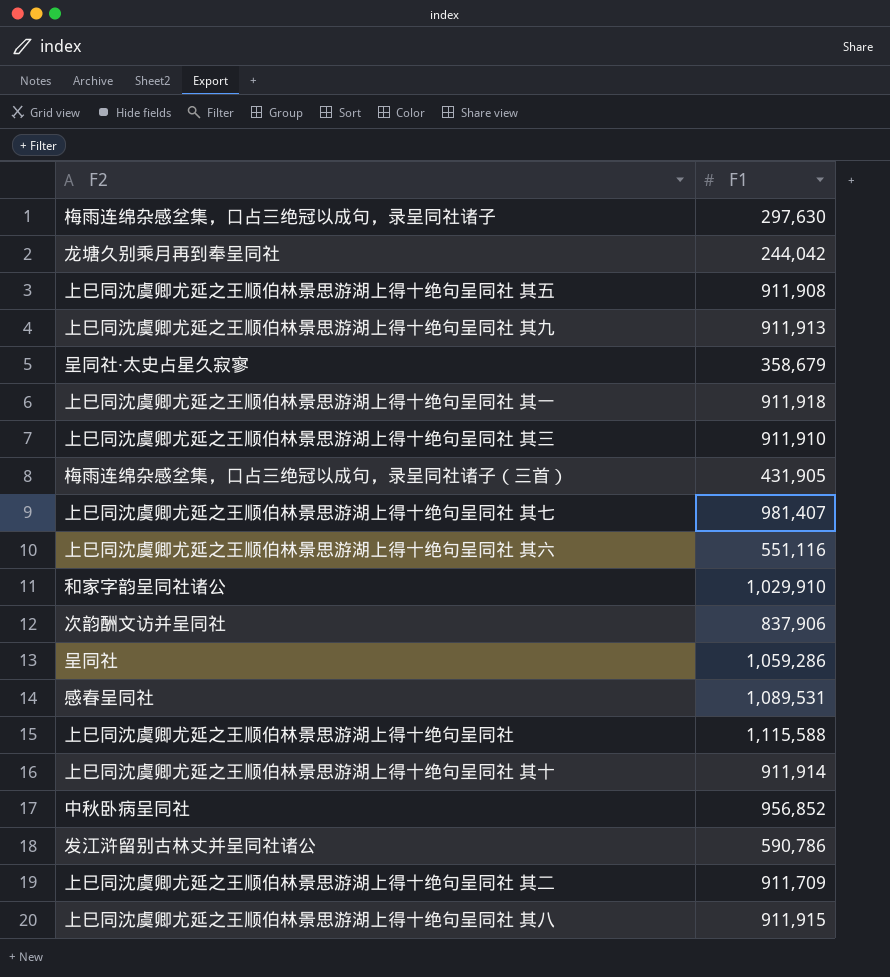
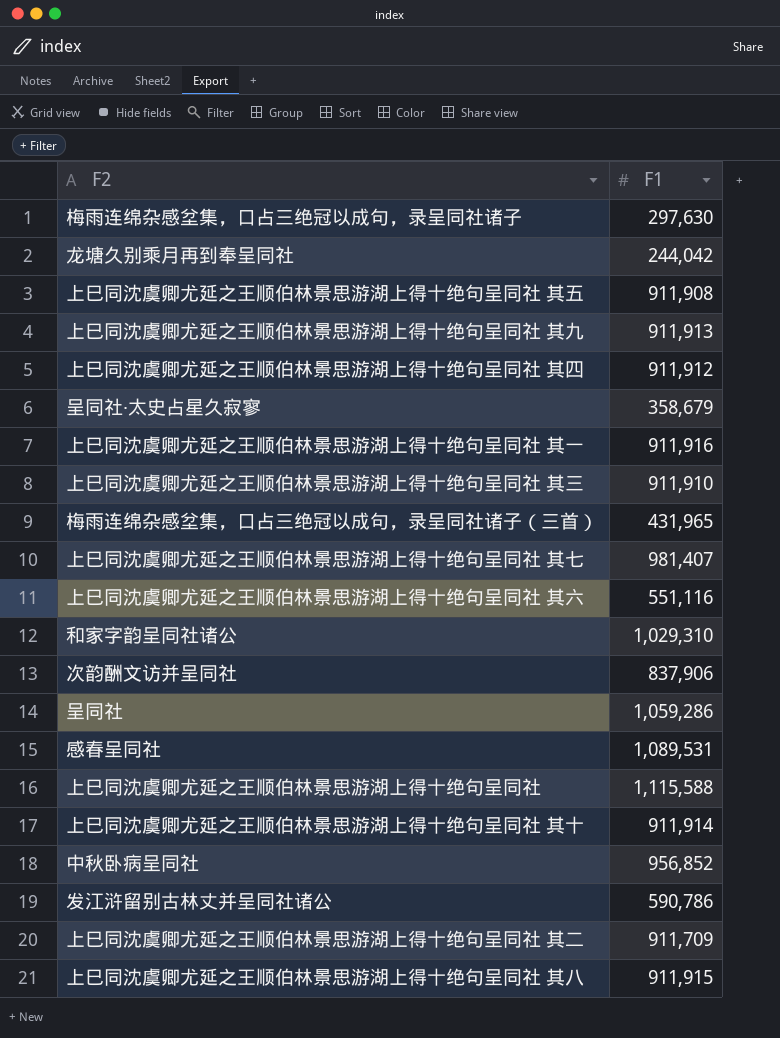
row 上巳同沈虞卿尤延之王顺伯林景思游湖上得十绝句呈同社 其四: none -> 911,912
上巳同沈虞卿尤延之王顺伯林景思游湖上得十绝句呈同社 其一 | F1: 911,918 -> 911,916
梅雨连绵杂感坌集，口占三绝冠以成句，录呈同社诸子（三首） | F1: 431,905 -> 431,965
和家字韵呈同社诸公 | F1: 1,029,910 -> 1,029,310

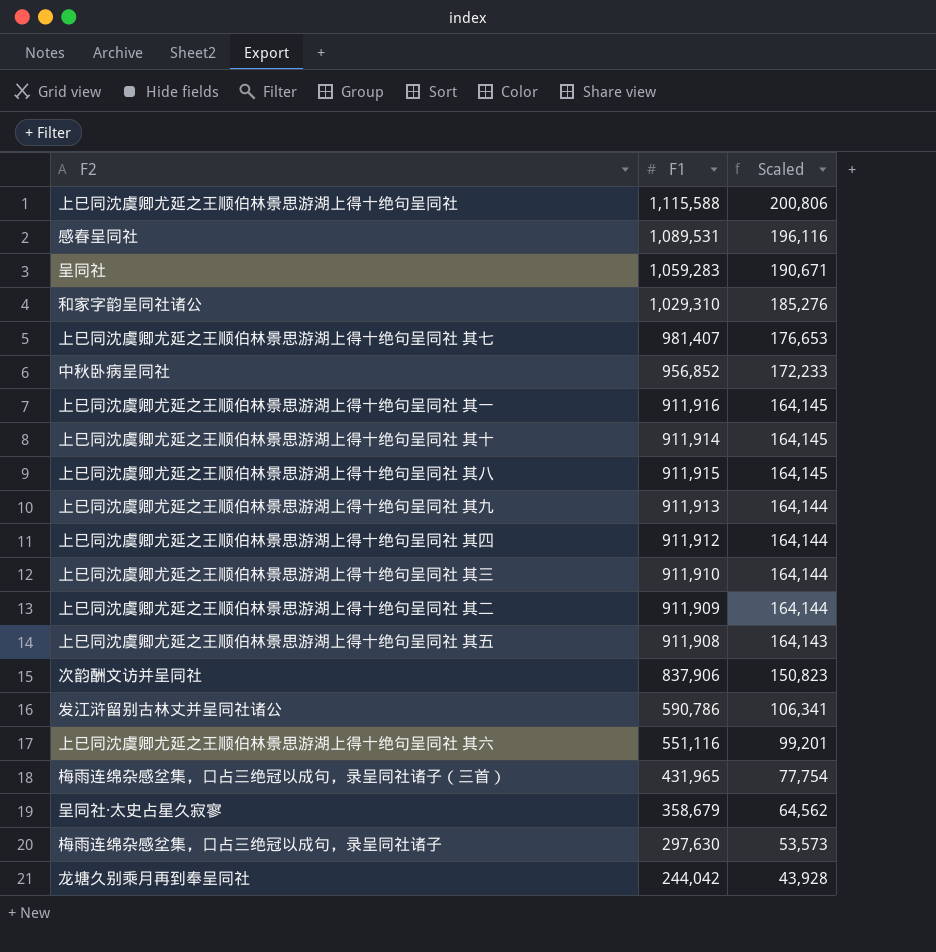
row order: none -> Scaled descending
column Scaled | formula: none -> [F1] * 0.18
呈同社 | F1: 1,059,286 -> 1,059,283
上巳同沈虞卿尤延之王顺伯林景思游湖上得十绝句呈同社 其二 | F1: 911,709 -> 911,909

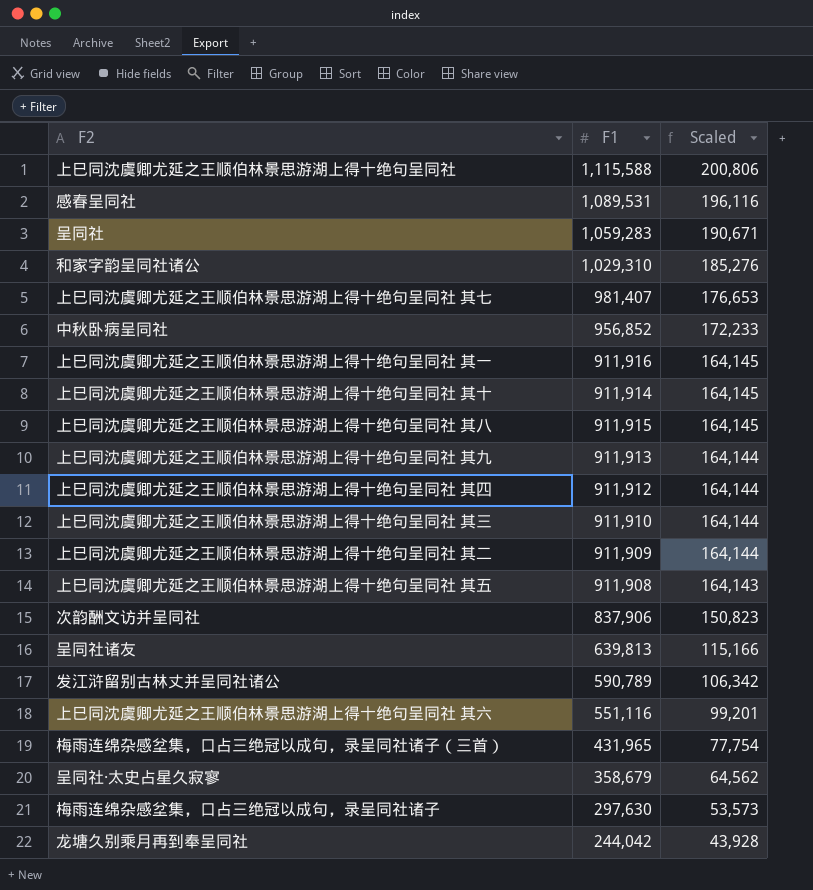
row 呈同社诸友: none -> 639,813 | 115,166
发江浒留别古林丈并呈同社诸公 | F1: 590,786 -> 590,789
发江浒留别古林丈并呈同社诸公 | Scaled: 106,341 -> 106,342

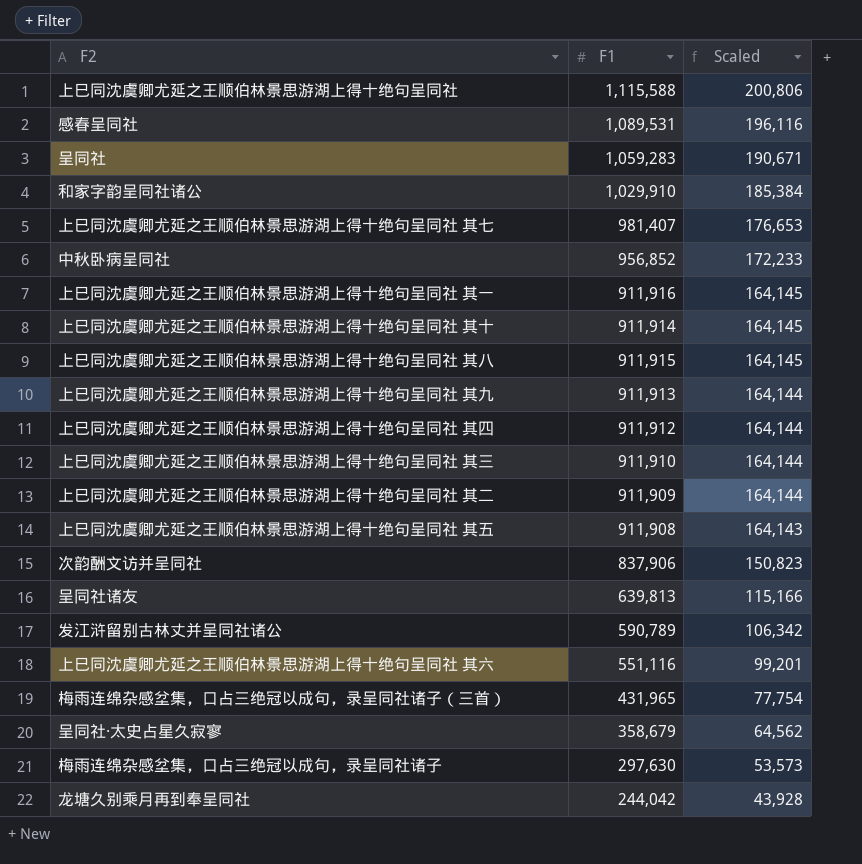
和家字韵呈同社诸公 | F1: 1,029,310 -> 1,029,910
和家字韵呈同社诸公 | Scaled: 185,276 -> 185,384

